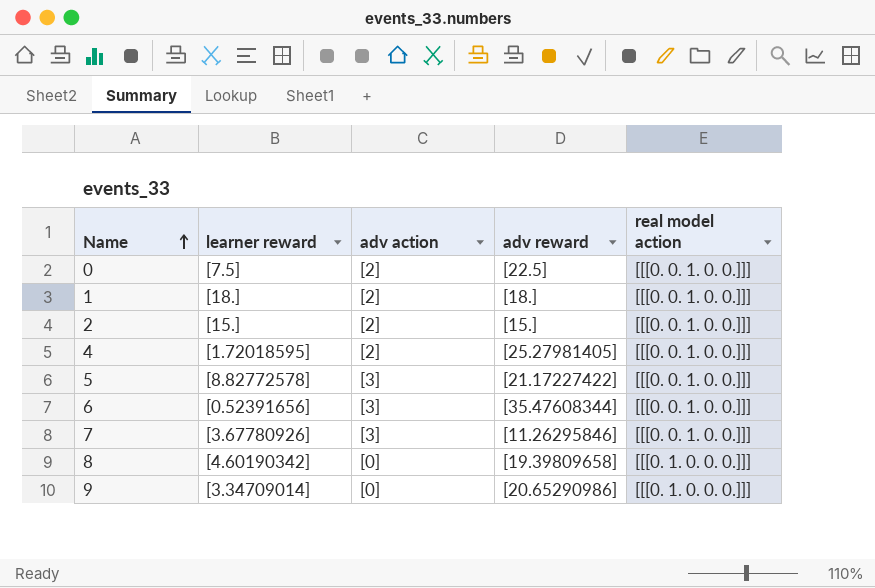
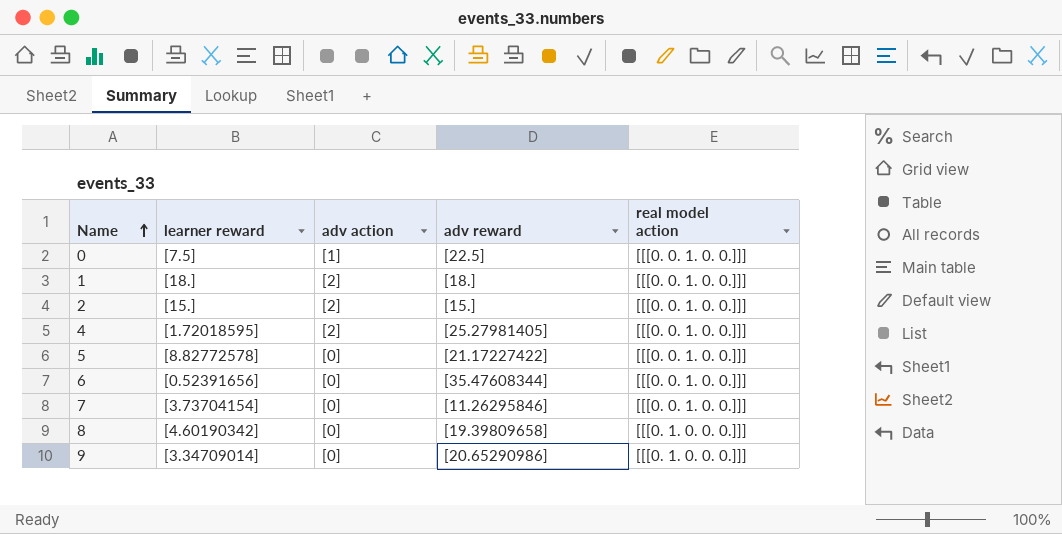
0 | adv action: [2] -> [1]
5 | adv action: [3] -> [0]
6 | adv action: [3] -> [0]
7 | learner reward: [3.67780926] -> [3.73704154]
7 | adv action: [3] -> [0]

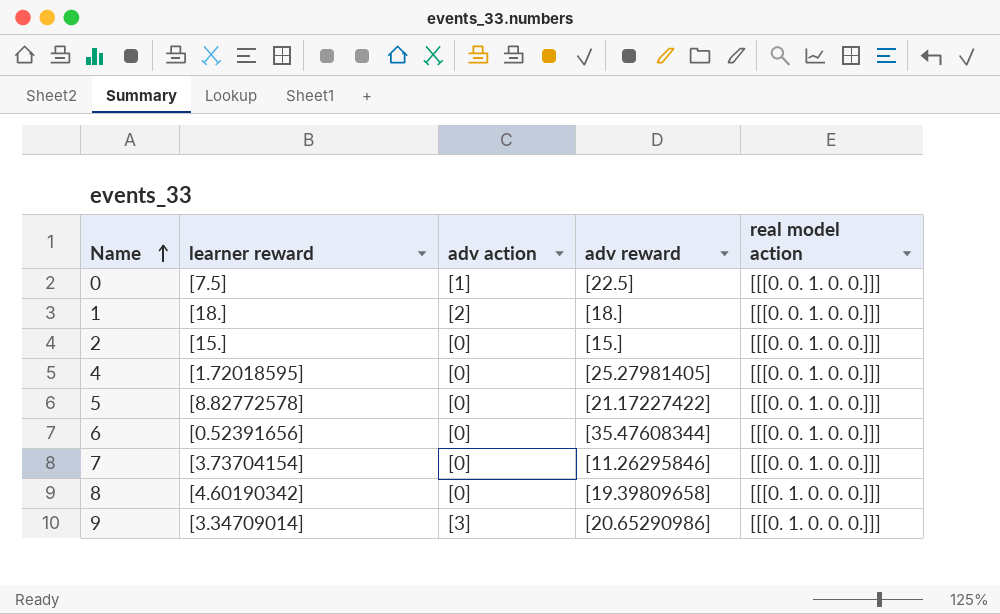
2 | adv action: [2] -> [0]
4 | adv action: [2] -> [0]
9 | adv action: [0] -> [3]

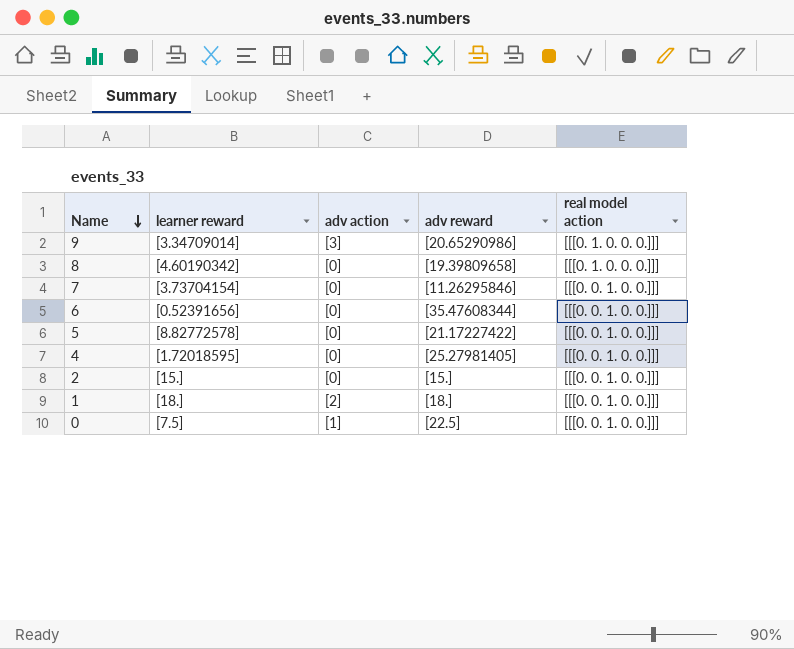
row order: Name ascending -> Name descending

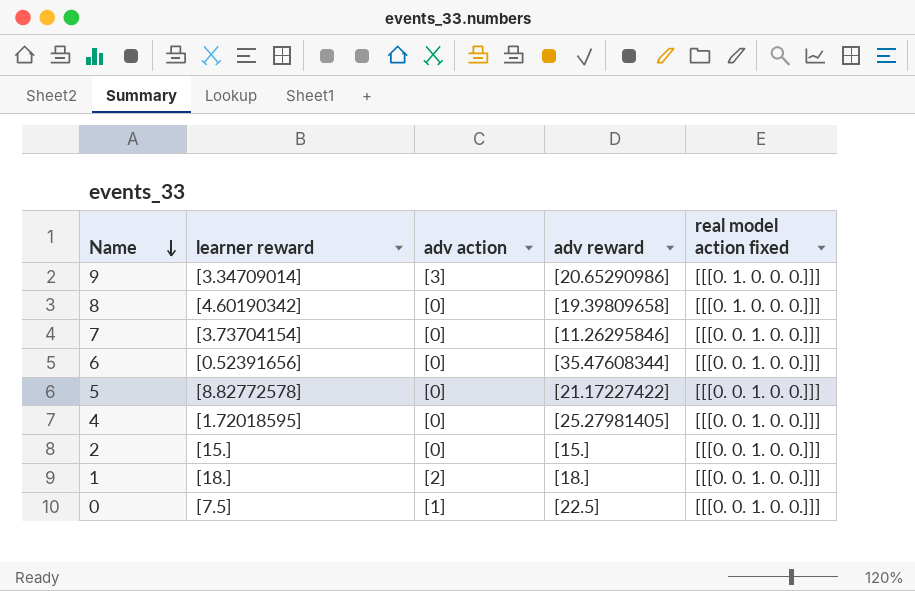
column name: real model action -> real model action fixed

